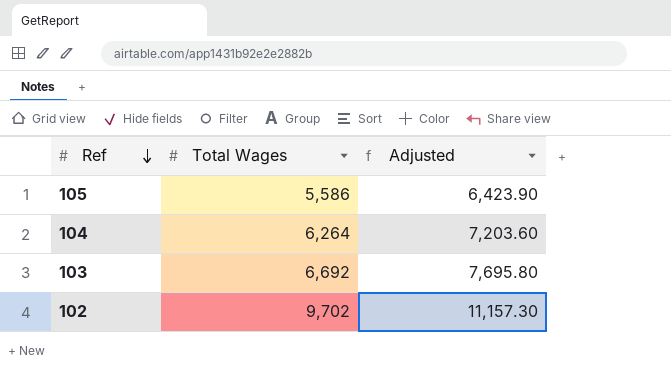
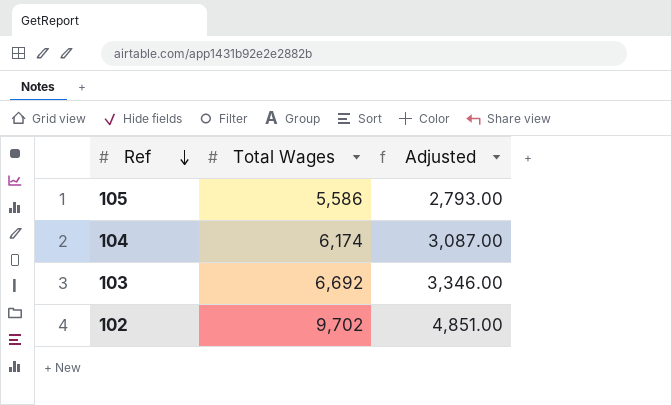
column Adjusted | formula: [Total Wages] * 1.15 -> [Total Wages] * 0.5
104 | Total Wages: 6,264 -> 6,174

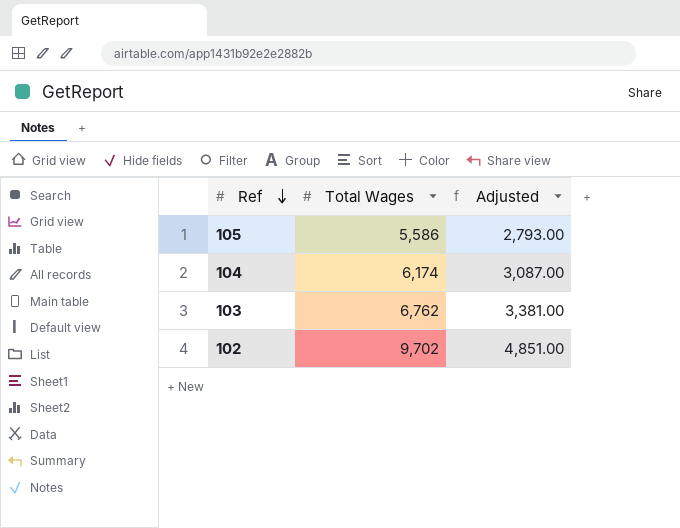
103 | Total Wages: 6,692 -> 6,762
103 | Adjusted: 3,346.00 -> 3,381.00

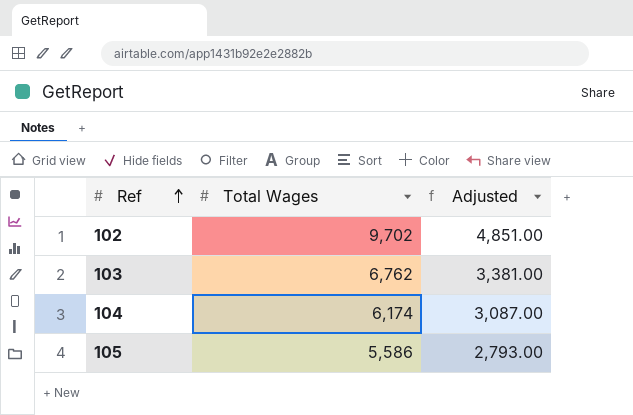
row order: Ref descending -> Ref ascending

